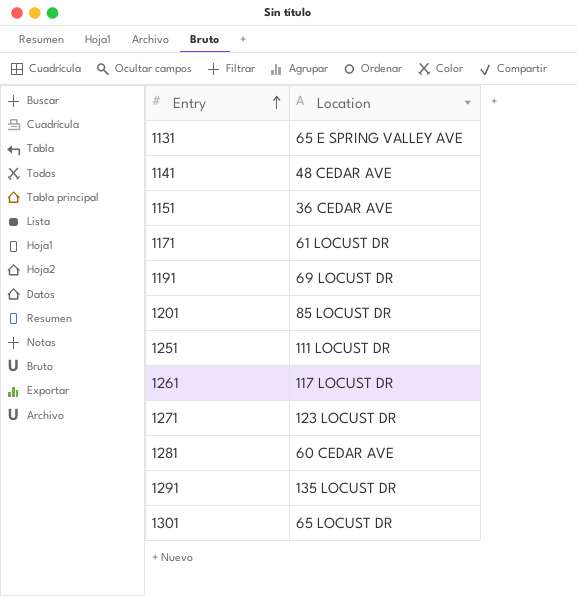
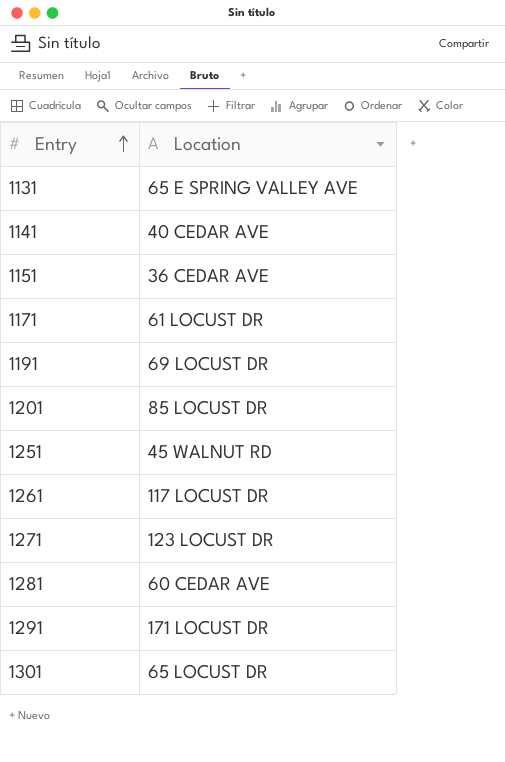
1141 | Location: 48 CEDAR AVE -> 40 CEDAR AVE
1251 | Location: 111 LOCUST DR -> 45 WALNUT RD
1291 | Location: 135 LOCUST DR -> 171 LOCUST DR

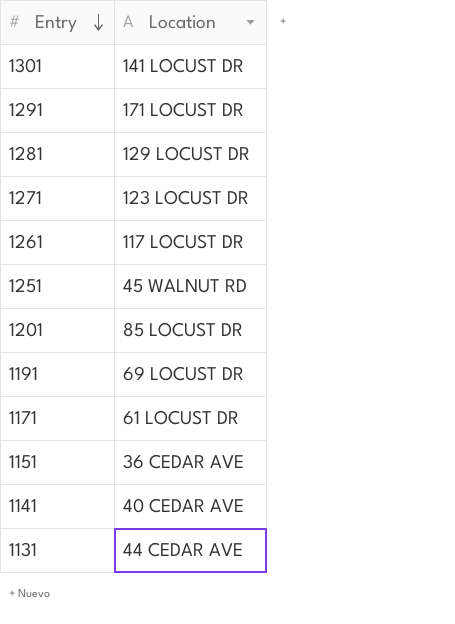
row order: Entry ascending -> Entry descending
1301 | Location: 65 LOCUST DR -> 141 LOCUST DR
1281 | Location: 60 CEDAR AVE -> 129 LOCUST DR
1131 | Location: 65 E SPRING VALLEY AVE -> 44 CEDAR AVE

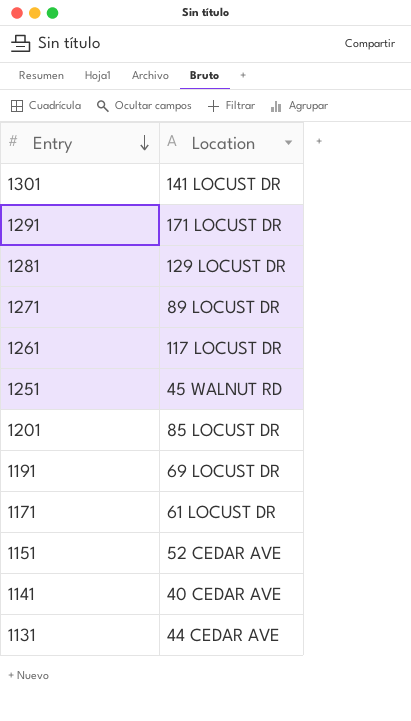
1271 | Location: 123 LOCUST DR -> 89 LOCUST DR
1151 | Location: 36 CEDAR AVE -> 52 CEDAR AVE

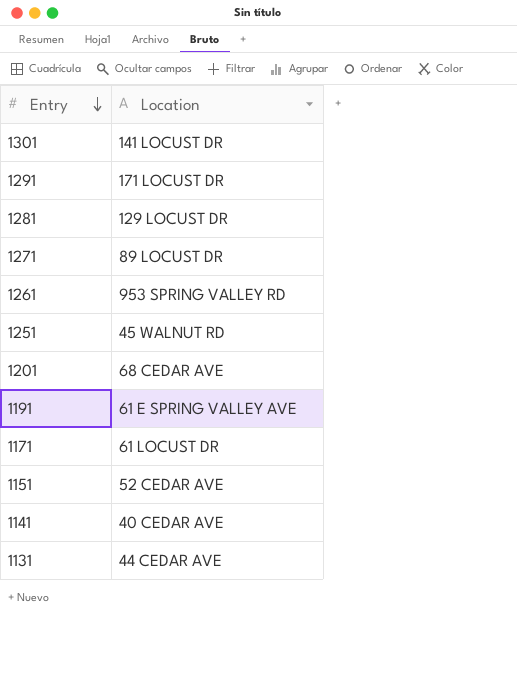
1261 | Location: 117 LOCUST DR -> 953 SPRING VALLEY RD
1201 | Location: 85 LOCUST DR -> 68 CEDAR AVE
1191 | Location: 69 LOCUST DR -> 61 E SPRING VALLEY AVE

